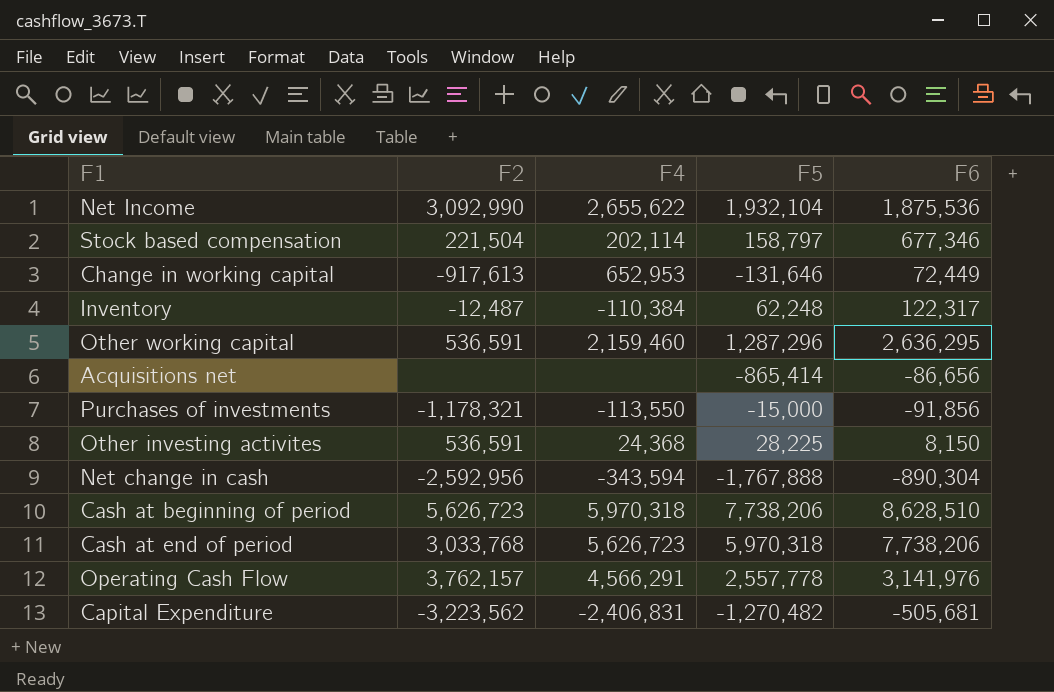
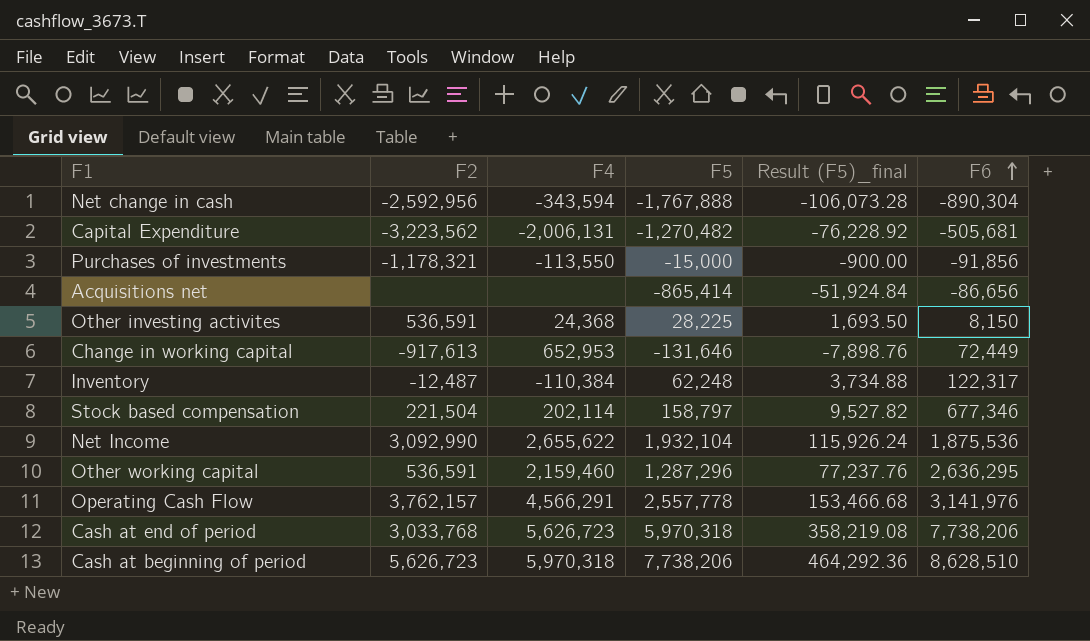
row order: none -> F6 ascending
column Result (F5)_final | formula: none -> [F5] * 0.06
Capital Expenditure | F4: -2,406,831 -> -2,006,131

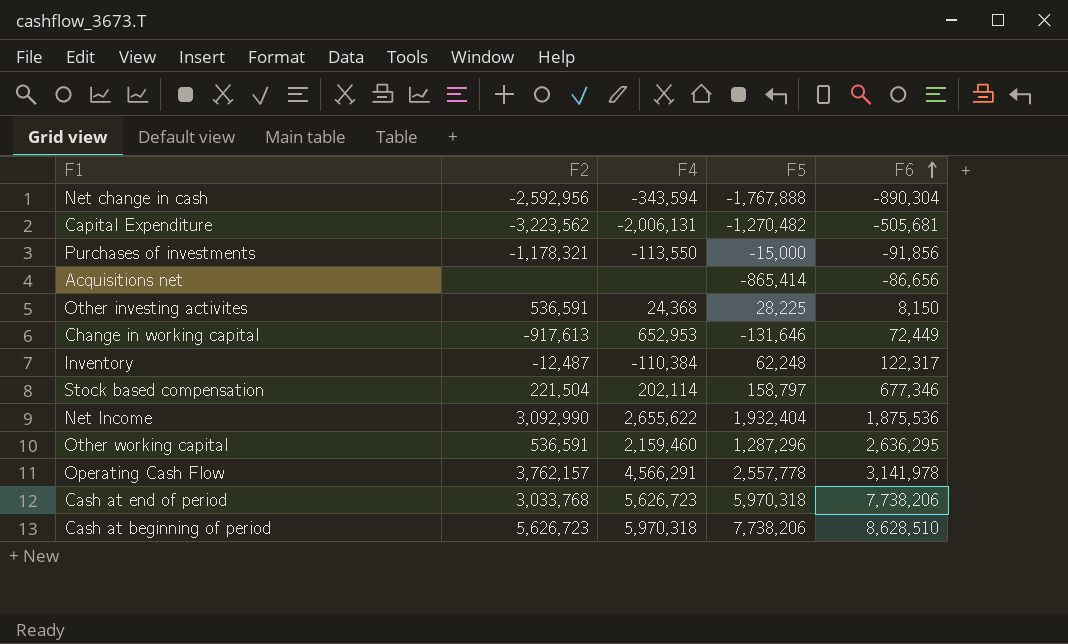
column Result (F5)_final | formula: [F5] * 0.06 -> none
Net Income | F5: 1,932,104 -> 1,932,404
Operating Cash Flow | F6: 3,141,976 -> 3,141,978

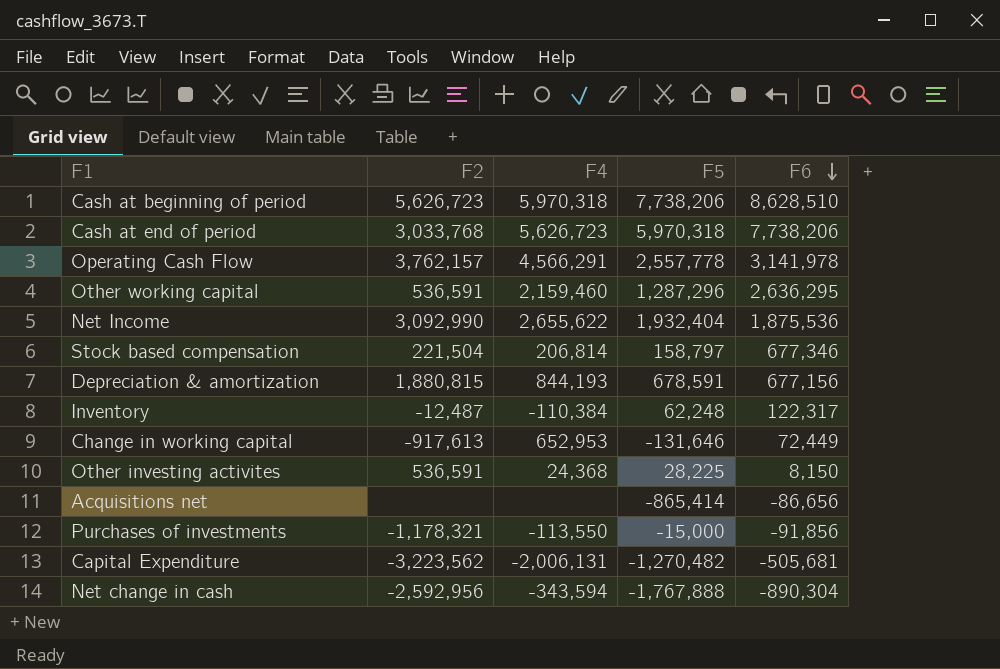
row order: F6 ascending -> F6 descending
Stock based compensation | F4: 202,114 -> 206,814
row Depreciation & amortization: none -> 1,880,815 | 844,193 | 678,591 | 677,156

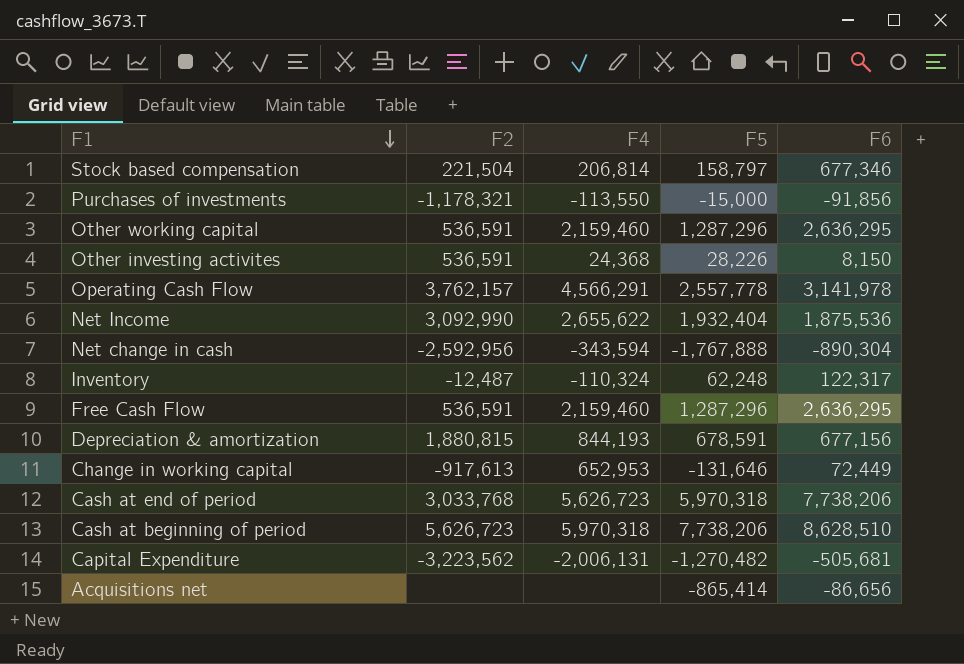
row order: F6 descending -> F1 descending
Other investing activites | F5: 28,225 -> 28,226
Inventory | F4: -110,384 -> -110,324
row Free Cash Flow: none -> 536,591 | 2,159,460 | 1,287,296 | 2,636,295

